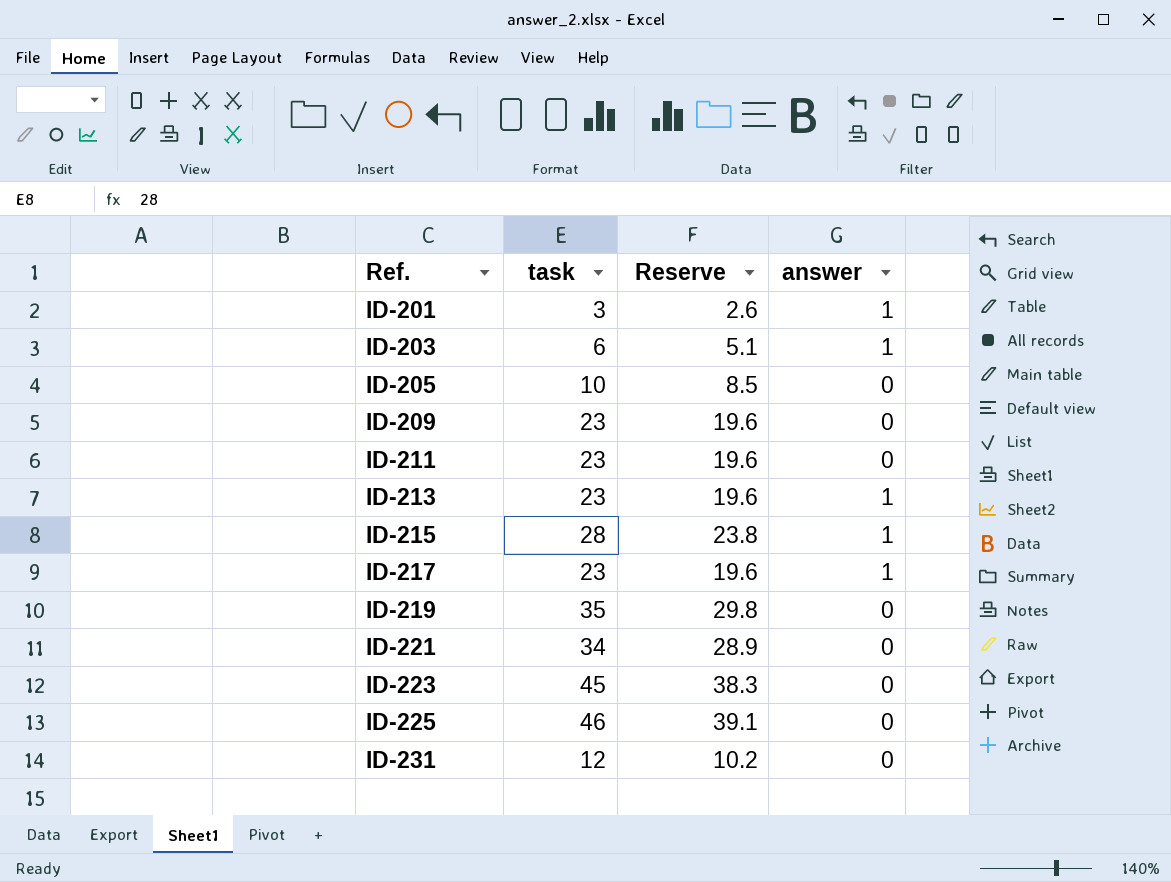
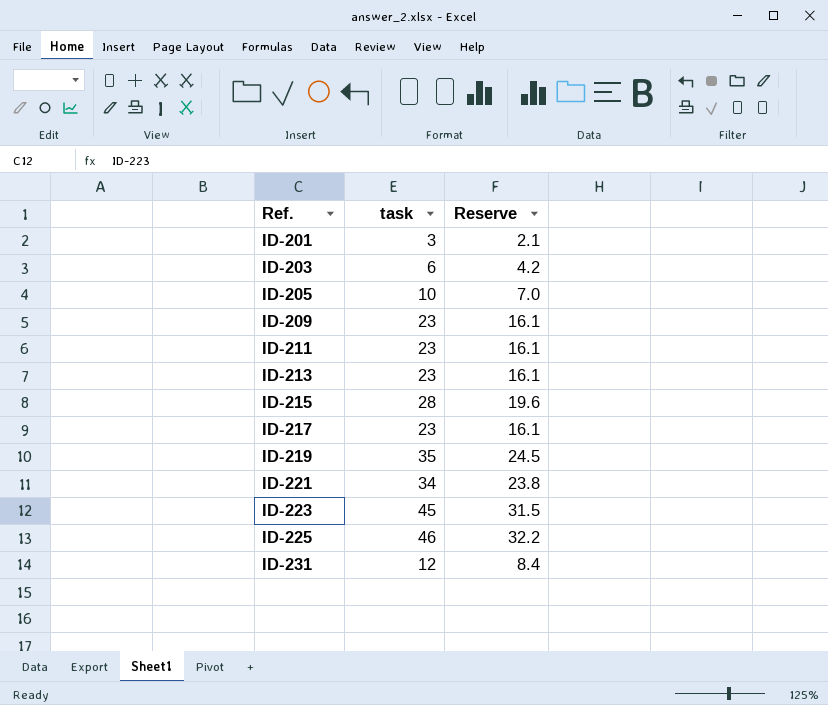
column answer | position: 4 -> none
column Reserve | formula: [task] * 0.85 -> [task] * 0.7

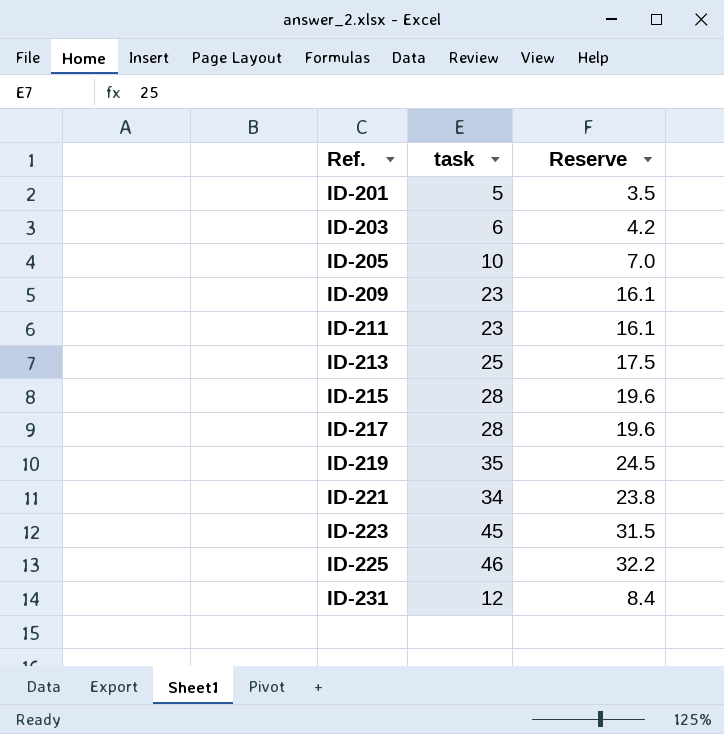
ID-201 | task: 3 -> 5
ID-201 | Reserve: 2.1 -> 3.5
ID-213 | task: 23 -> 25
ID-213 | Reserve: 16.1 -> 17.5
ID-217 | task: 23 -> 28
ID-217 | Reserve: 16.1 -> 19.6

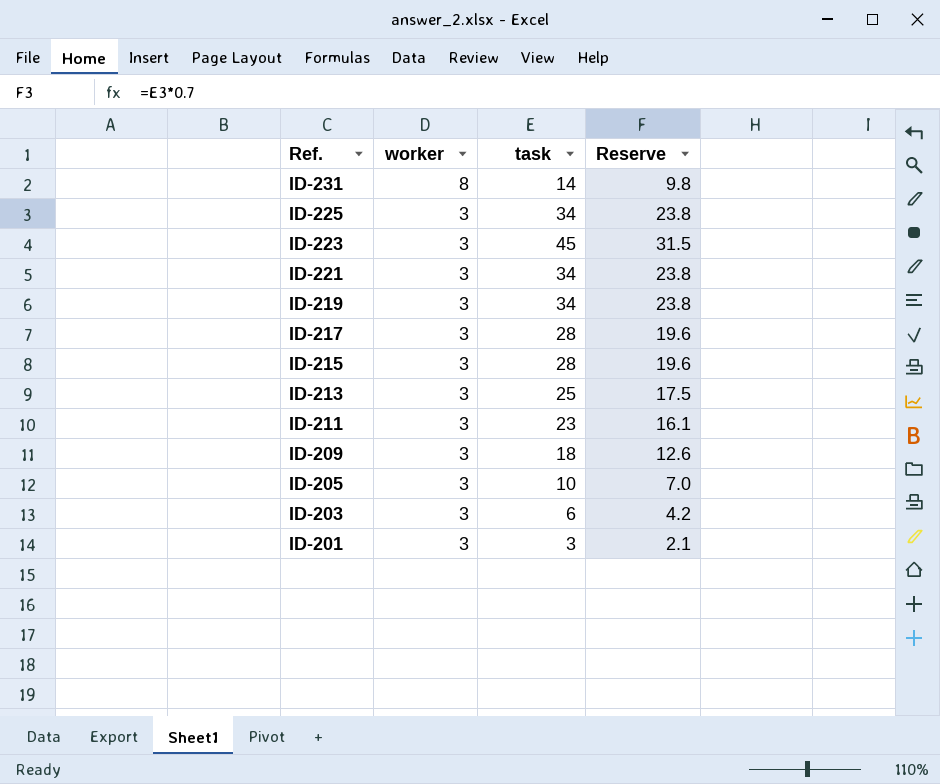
row order: Ref. ascending -> Ref. descending
column worker | position: none -> 2
ID-231 | task: 12 -> 14
ID-231 | Reserve: 8.4 -> 9.8
ID-225 | task: 46 -> 34
ID-225 | Reserve: 32.2 -> 23.8
ID-219 | task: 35 -> 34
ID-219 | Reserve: 24.5 -> 23.8
ID-209 | task: 23 -> 18
ID-209 | Reserve: 16.1 -> 12.6
ID-201 | task: 5 -> 3
ID-201 | Reserve: 3.5 -> 2.1

